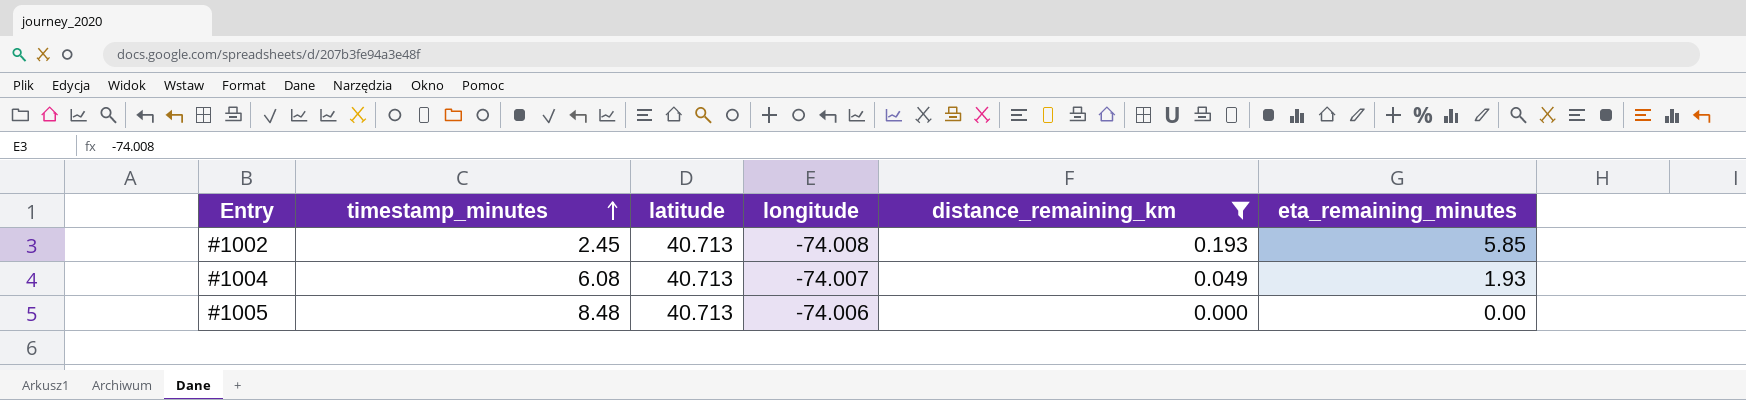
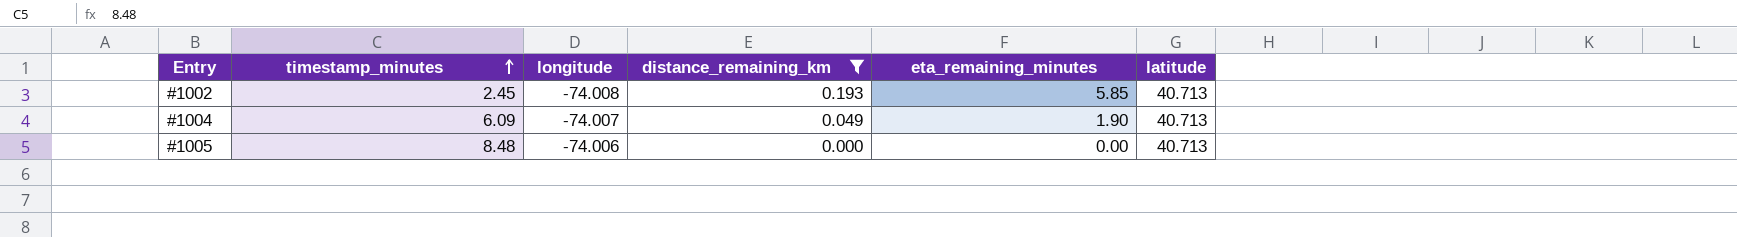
column latitude | position: 3 -> 6
#1004 | timestamp_minutes: 6.08 -> 6.09
#1004 | eta_remaining_minutes: 1.93 -> 1.90

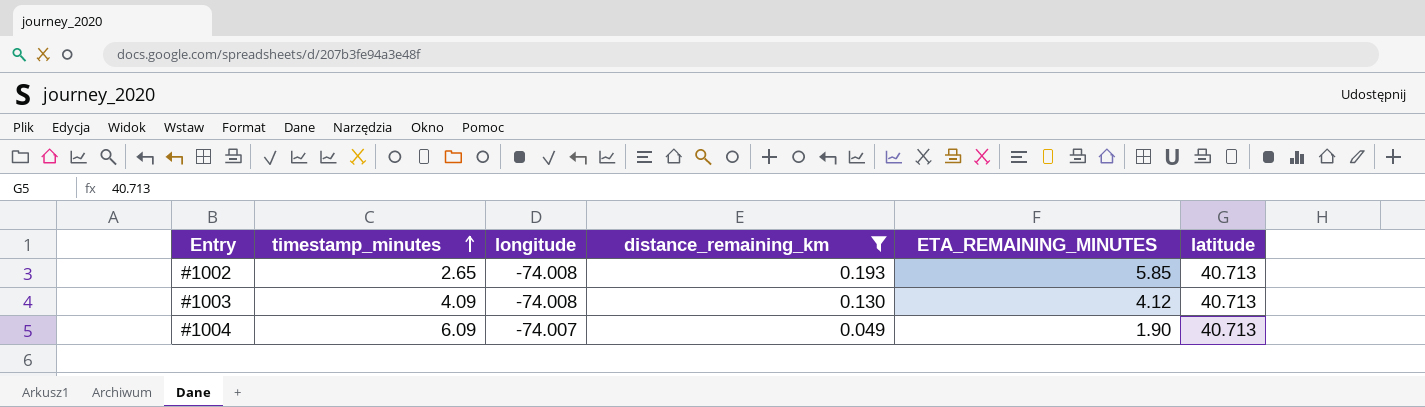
column name: eta_remaining_minutes -> ETA_REMAINING_MINUTES
row #1005: 8.48 | -74.006 | 0.000 | 0.00 | 40.713 -> none
#1002 | timestamp_minutes: 2.45 -> 2.65
row #1003: none -> 4.09 | -74.008 | 0.130 | 4.12 | 40.713

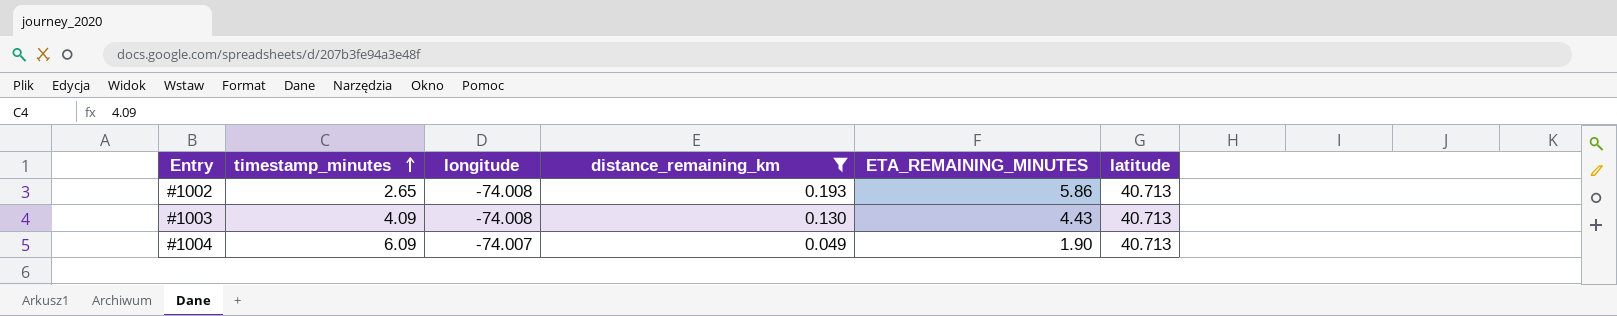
#1002 | ETA_REMAINING_MINUTES: 5.85 -> 5.86
#1003 | ETA_REMAINING_MINUTES: 4.12 -> 4.43

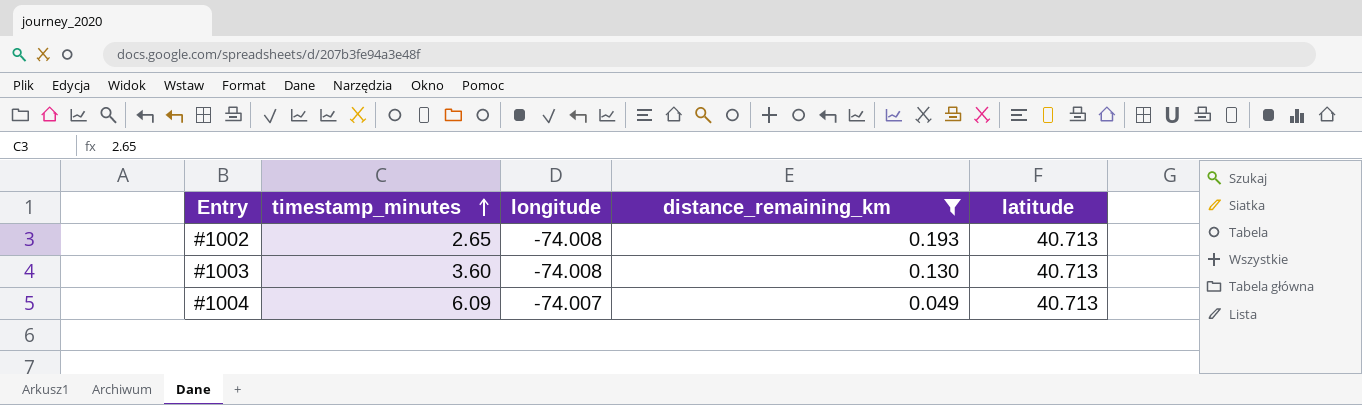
column ETA_REMAINING_MINUTES | position: 5 -> none
#1003 | timestamp_minutes: 4.09 -> 3.60

